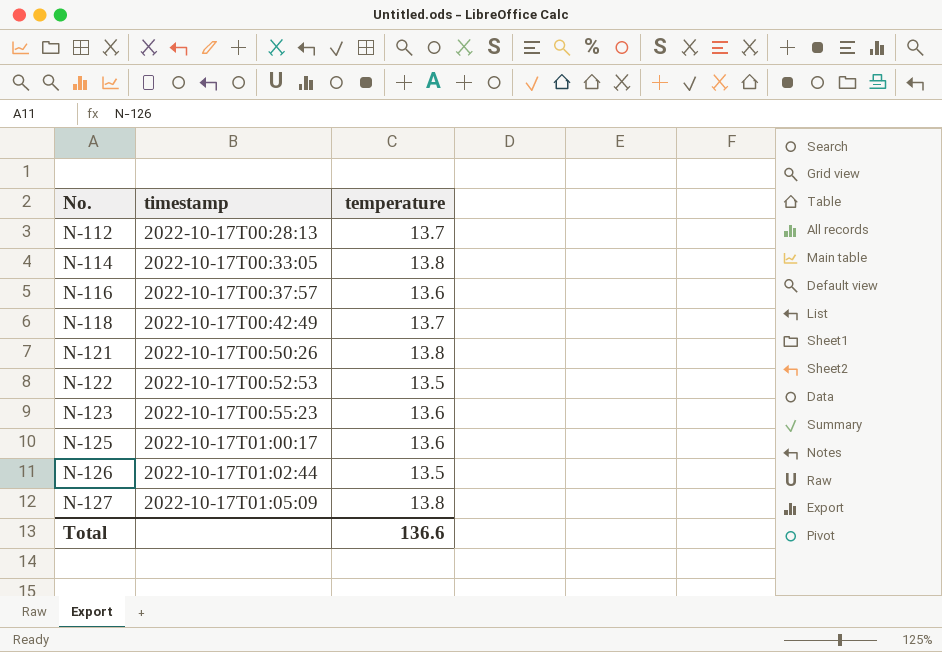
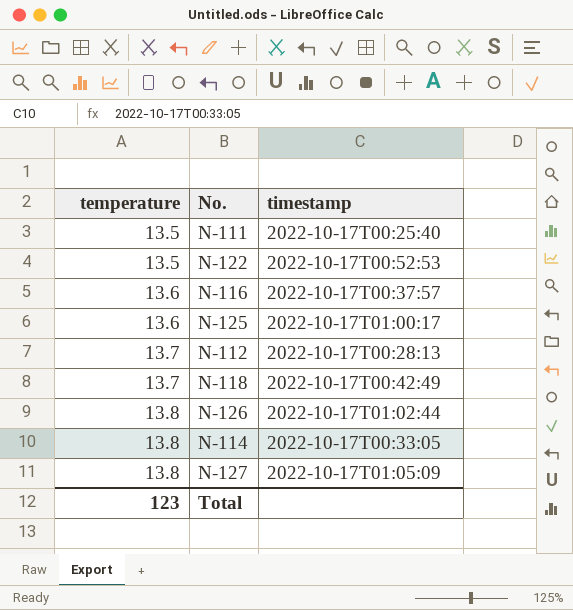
row order: No. ascending -> temperature ascending
column temperature | position: 3 -> 1
row N-121: 2022-10-17T00:50:26 | 13.8 -> none
row N-123: 2022-10-17T00:55:23 | 13.6 -> none
row N-111: none -> 13.5 | 2022-10-17T00:25:40
N-126 | temperature: 13.5 -> 13.8
Total | temperature: 136.6 -> 123

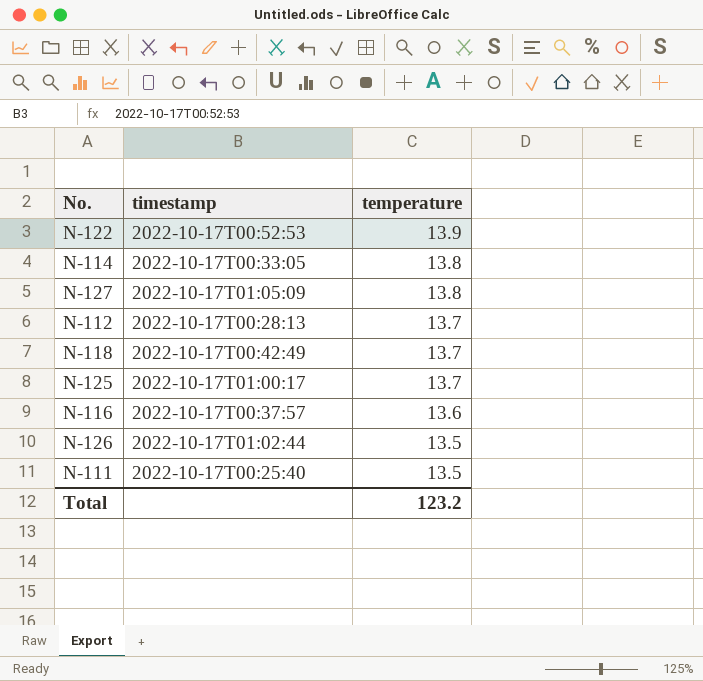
row order: temperature ascending -> temperature descending
column temperature | position: 1 -> 3
N-122 | temperature: 13.5 -> 13.9
N-125 | temperature: 13.6 -> 13.7
N-126 | temperature: 13.8 -> 13.5
Total | temperature: 123 -> 123.2

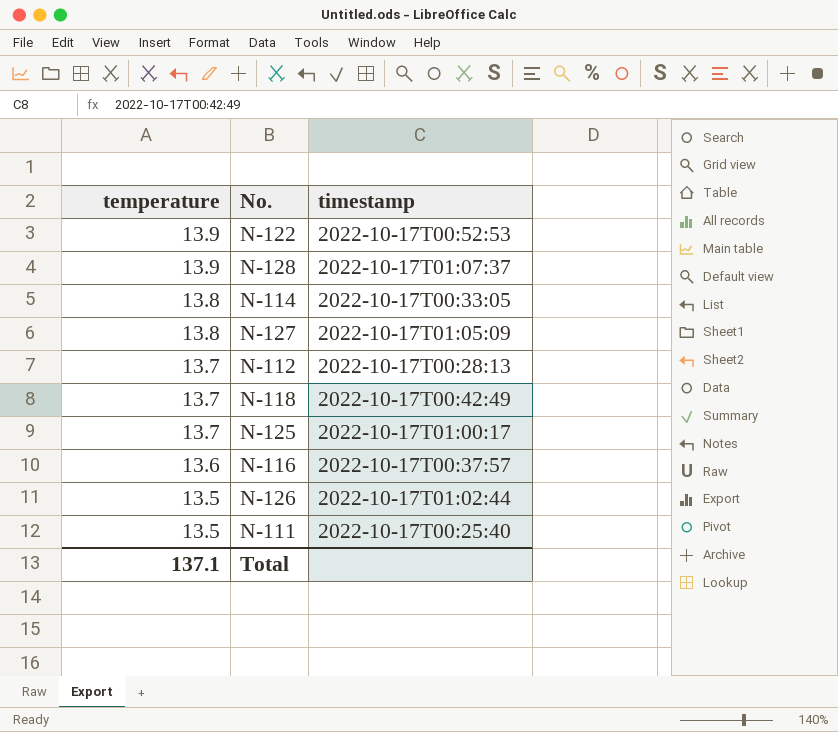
column temperature | position: 3 -> 1
row N-128: none -> 13.9 | 2022-10-17T01:07:37
Total | temperature: 123.2 -> 137.1

